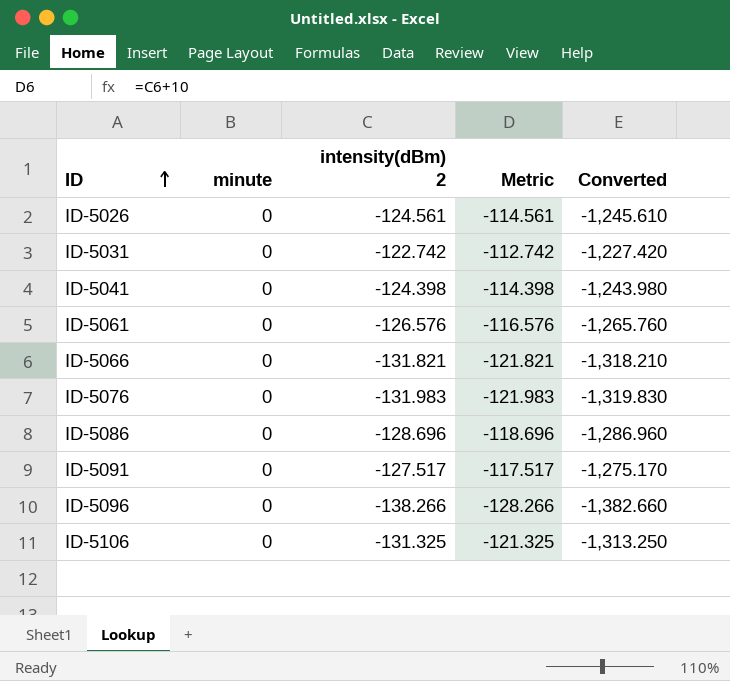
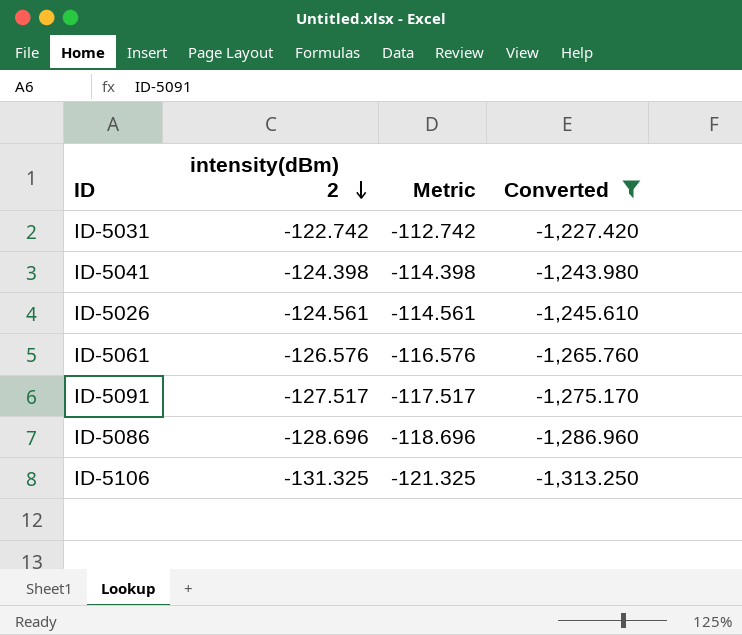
filter: none -> Converted >= -1,313.250
row order: ID ascending -> intensity(dBm) 2 descending
column minute | position: 2 -> none

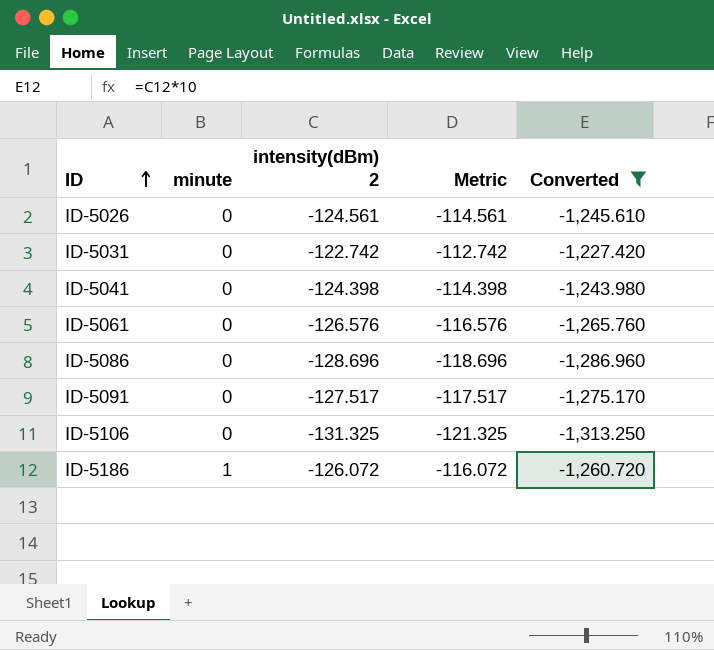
row order: intensity(dBm) 2 descending -> ID ascending
column minute | position: none -> 2
row ID-5186: none -> 1 | -126.072 | -116.072 | -1,260.720

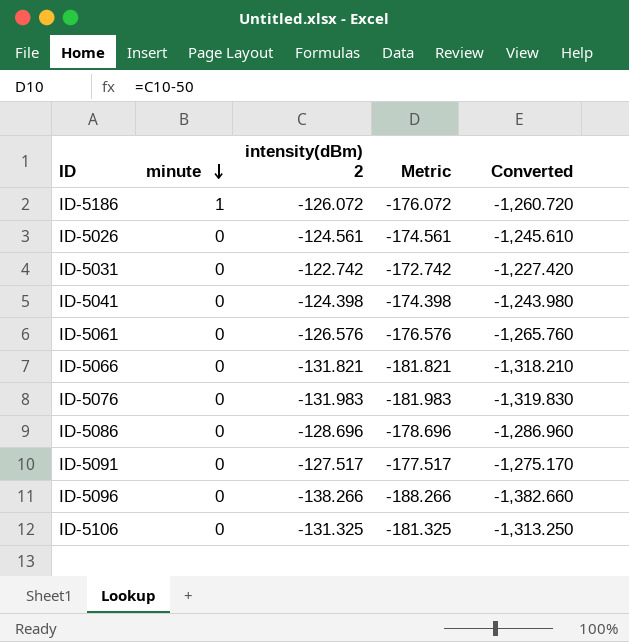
filter: Converted >= -1,313.250 -> none
row order: ID ascending -> minute descending
column Metric | formula: [intensity(dBm) 2] + 10 -> [intensity(dBm) 2] - 50

